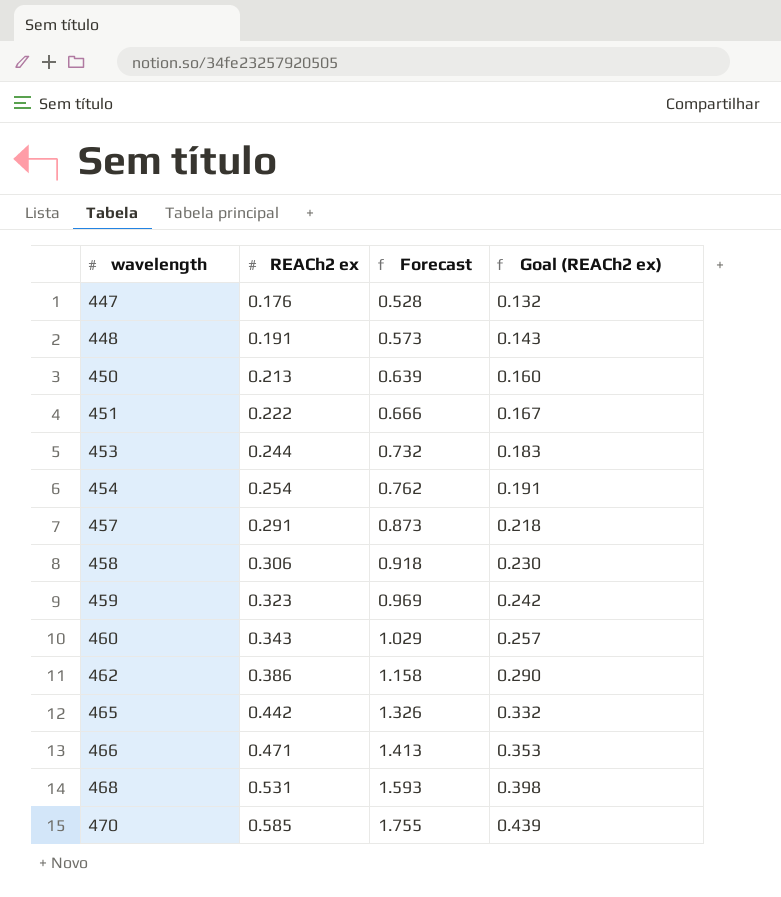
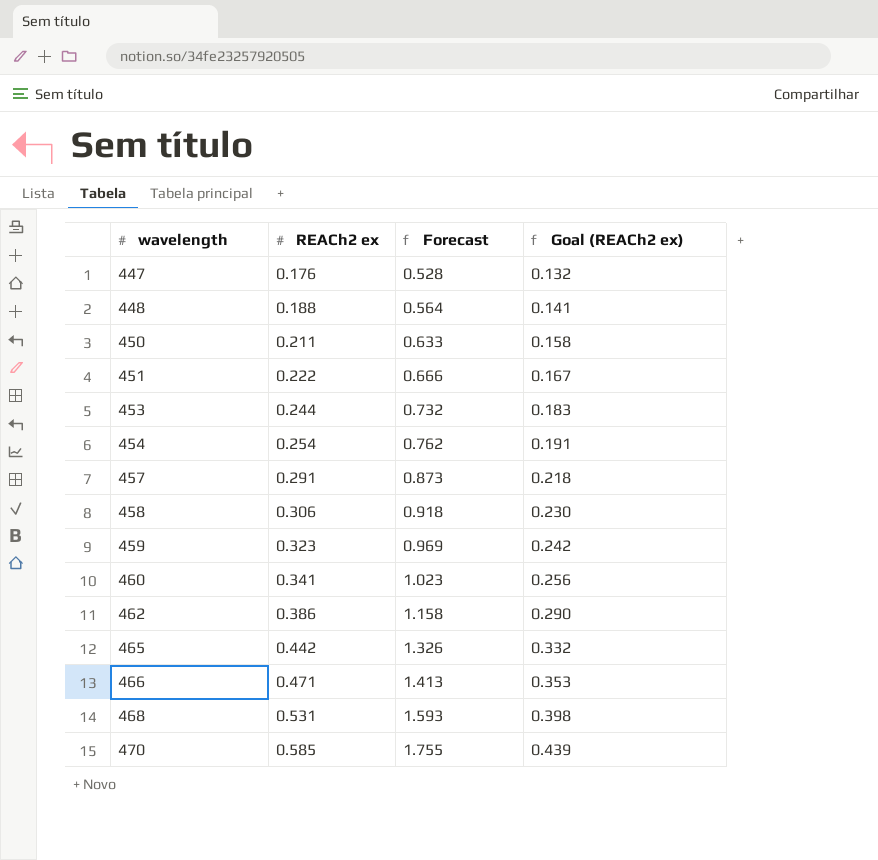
448 | REACh2 ex: 0.191 -> 0.188
448 | Forecast: 0.573 -> 0.564
448 | Goal (REACh2 ex): 0.143 -> 0.141
450 | REACh2 ex: 0.213 -> 0.211
450 | Forecast: 0.639 -> 0.633
450 | Goal (REACh2 ex): 0.160 -> 0.158
460 | REACh2 ex: 0.343 -> 0.341
460 | Forecast: 1.029 -> 1.023
460 | Goal (REACh2 ex): 0.257 -> 0.256

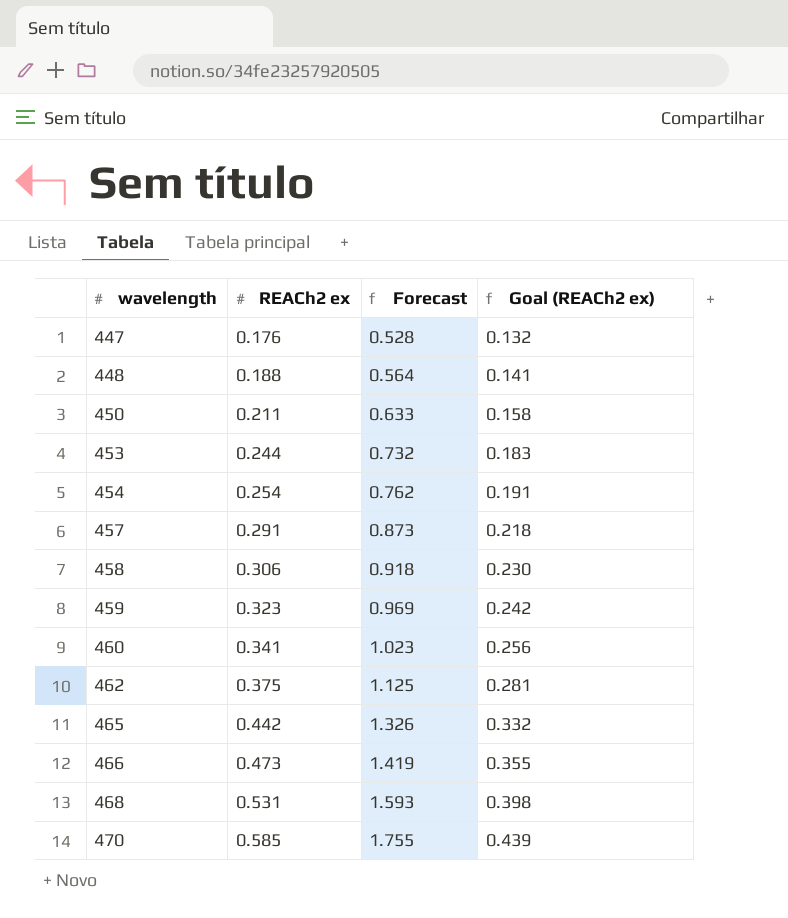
row 451: 0.222 | 0.666 | 0.167 -> none
462 | REACh2 ex: 0.386 -> 0.375
462 | Forecast: 1.158 -> 1.125
462 | Goal (REACh2 ex): 0.290 -> 0.281
466 | REACh2 ex: 0.471 -> 0.473
466 | Forecast: 1.413 -> 1.419
466 | Goal (REACh2 ex): 0.353 -> 0.355

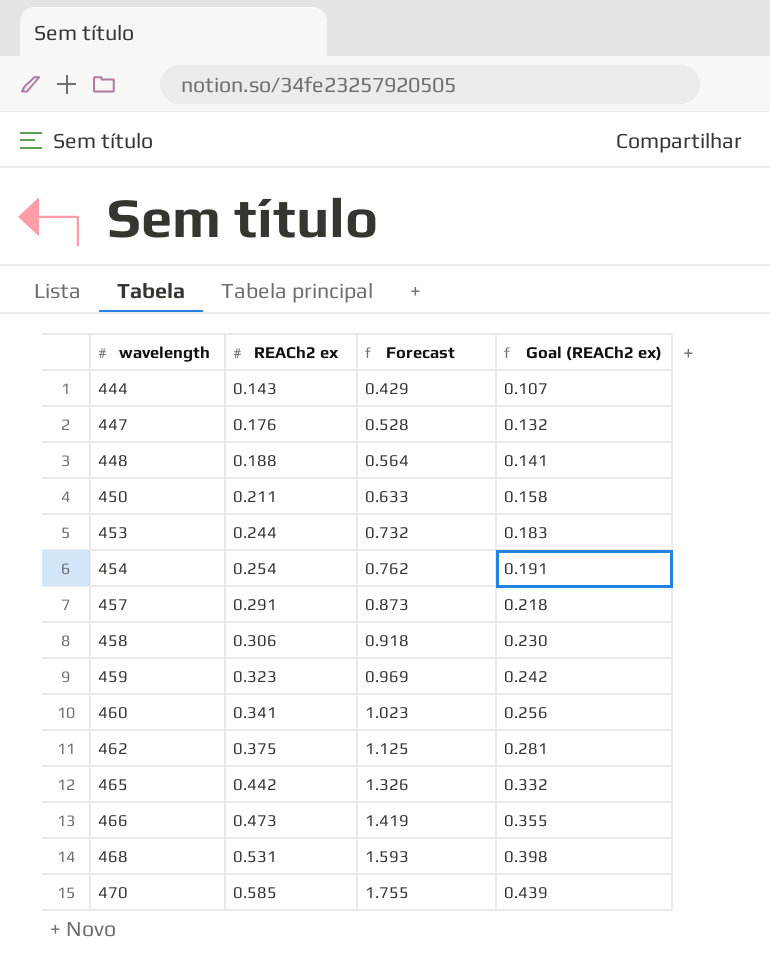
row 444: none -> 0.143 | 0.429 | 0.107

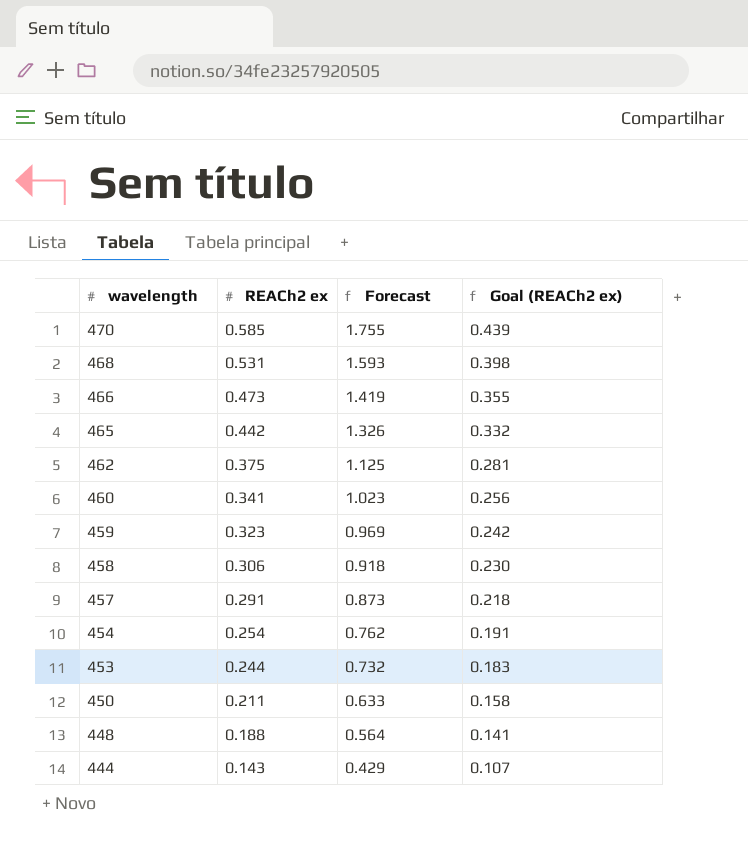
row order: wavelength ascending -> wavelength descending
row 447: 0.176 | 0.528 | 0.132 -> none

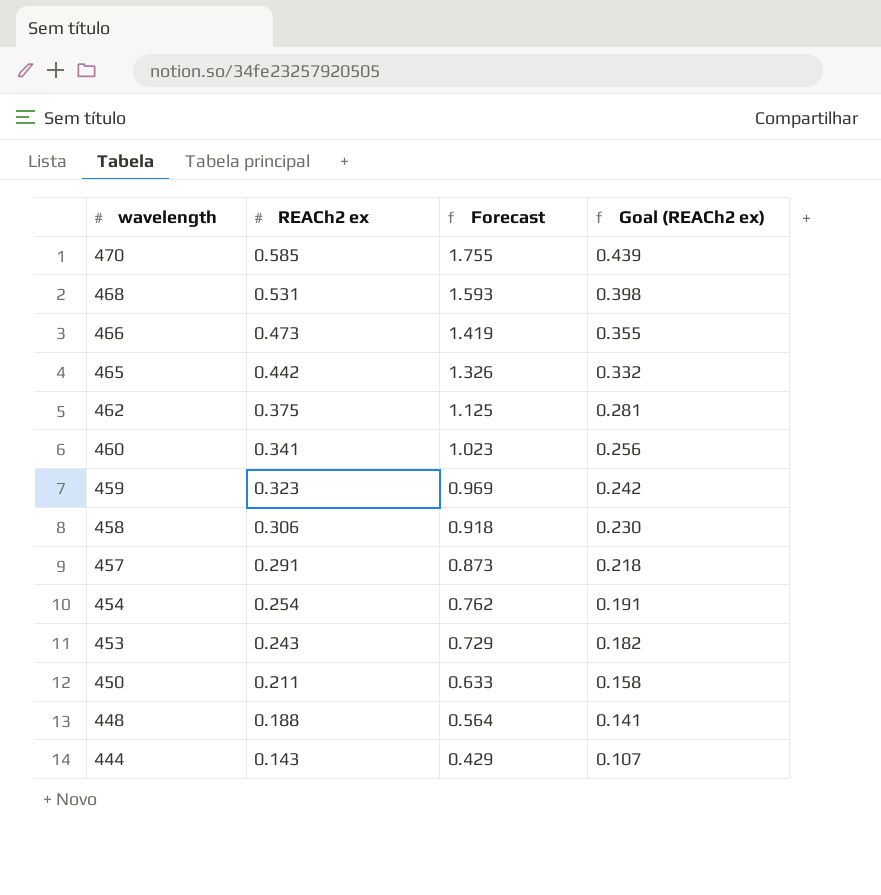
453 | REACh2 ex: 0.244 -> 0.243
453 | Forecast: 0.732 -> 0.729
453 | Goal (REACh2 ex): 0.183 -> 0.182

